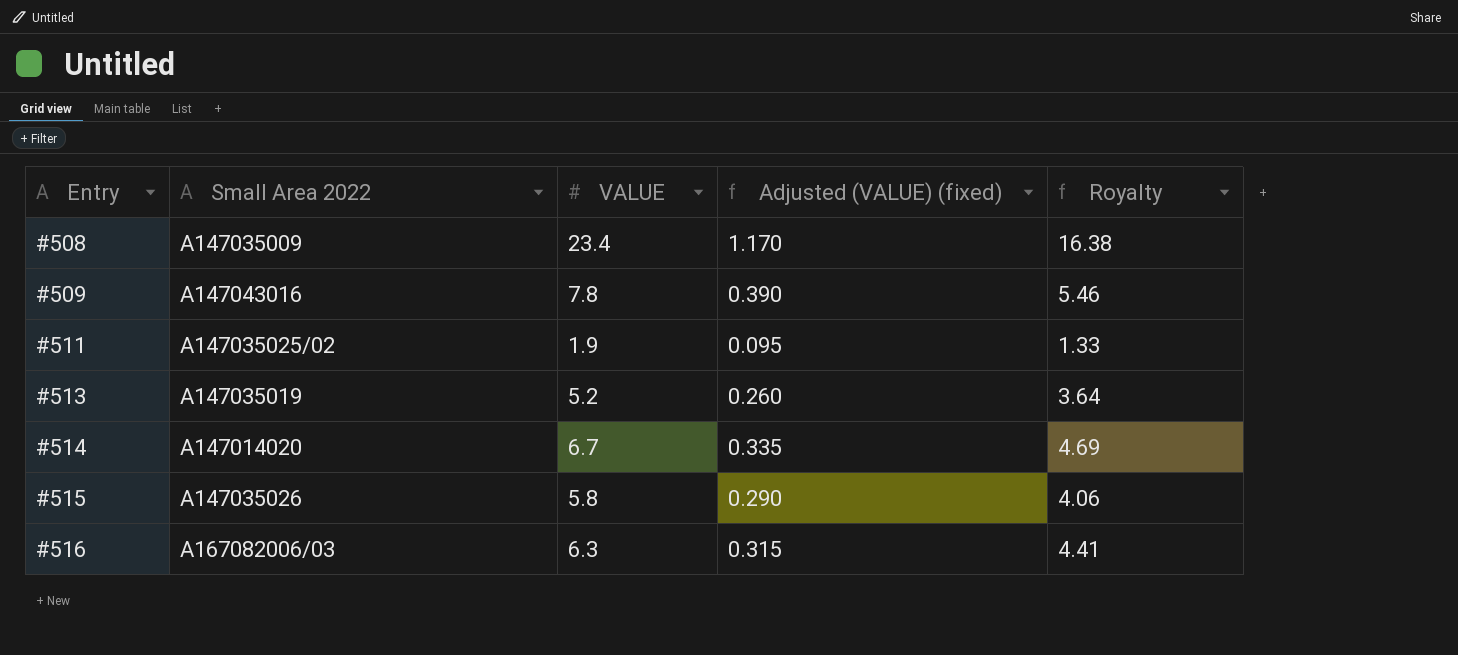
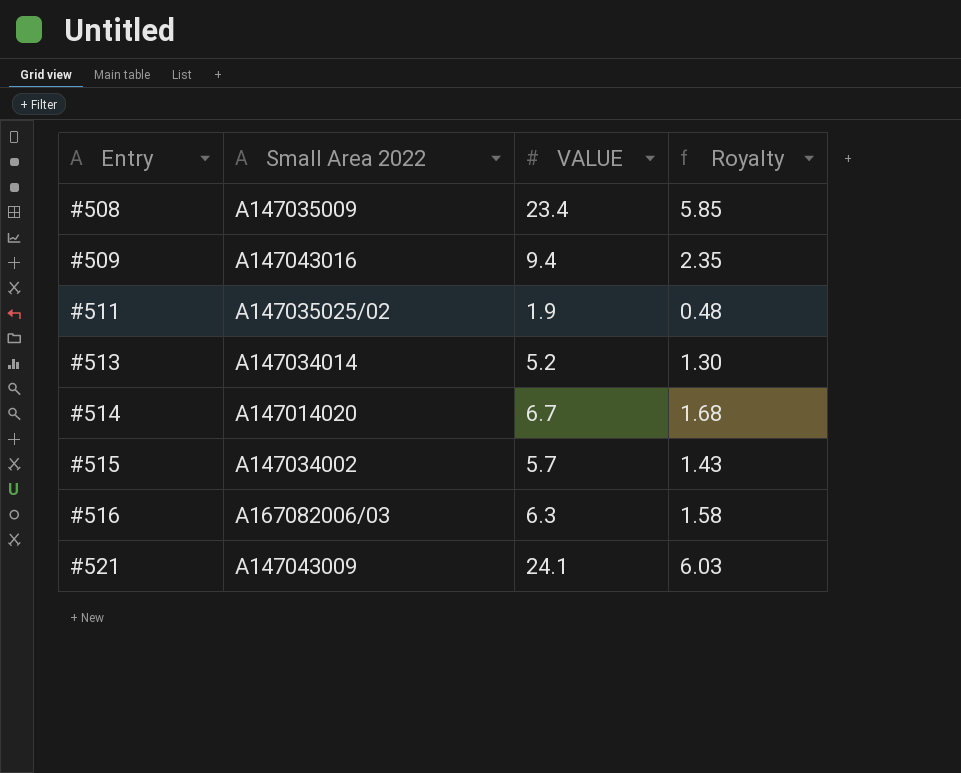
column Adjusted (VALUE) (fixed) | formula: [VALUE] * 0.05 -> none
column Royalty | formula: [VALUE] * 0.7 -> [VALUE] * 0.25
#509 | VALUE: 7.8 -> 9.4
#513 | Small Area 2022: A147035019 -> A147034014
#515 | Small Area 2022: A147035026 -> A147034002
#515 | VALUE: 5.8 -> 5.7
row #521: none -> A147043009 | 24.1 | 6.03

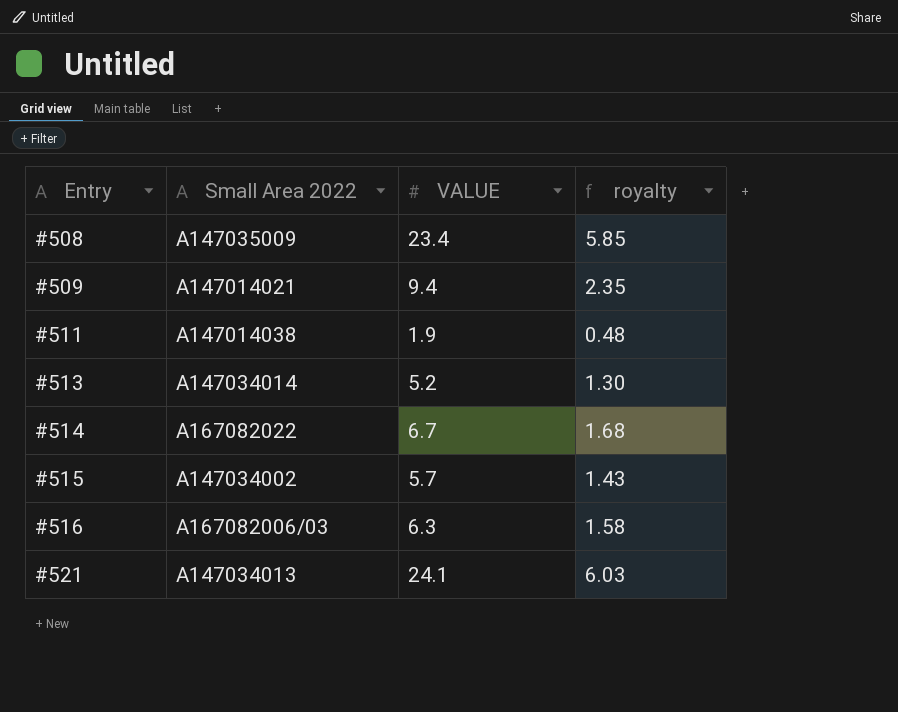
column name: Royalty -> royalty
#509 | Small Area 2022: A147043016 -> A147014021
#511 | Small Area 2022: A147035025/02 -> A147014038
#514 | Small Area 2022: A147014020 -> A167082022
#521 | Small Area 2022: A147043009 -> A147034013

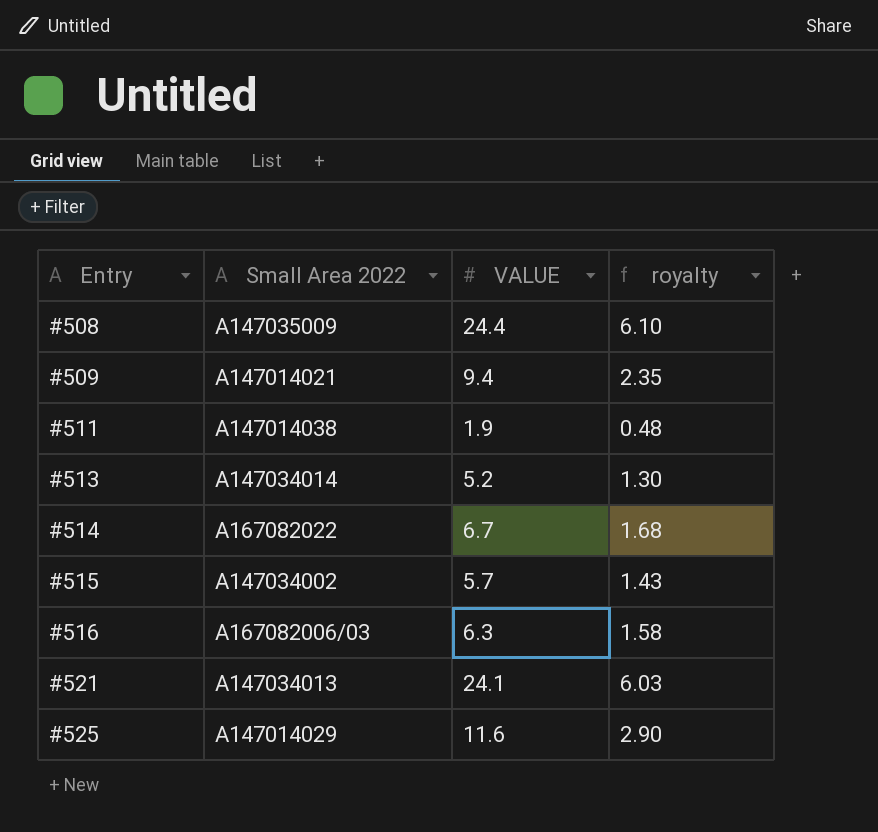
#508 | VALUE: 23.4 -> 24.4
#508 | royalty: 5.85 -> 6.10
row #525: none -> A147014029 | 11.6 | 2.90

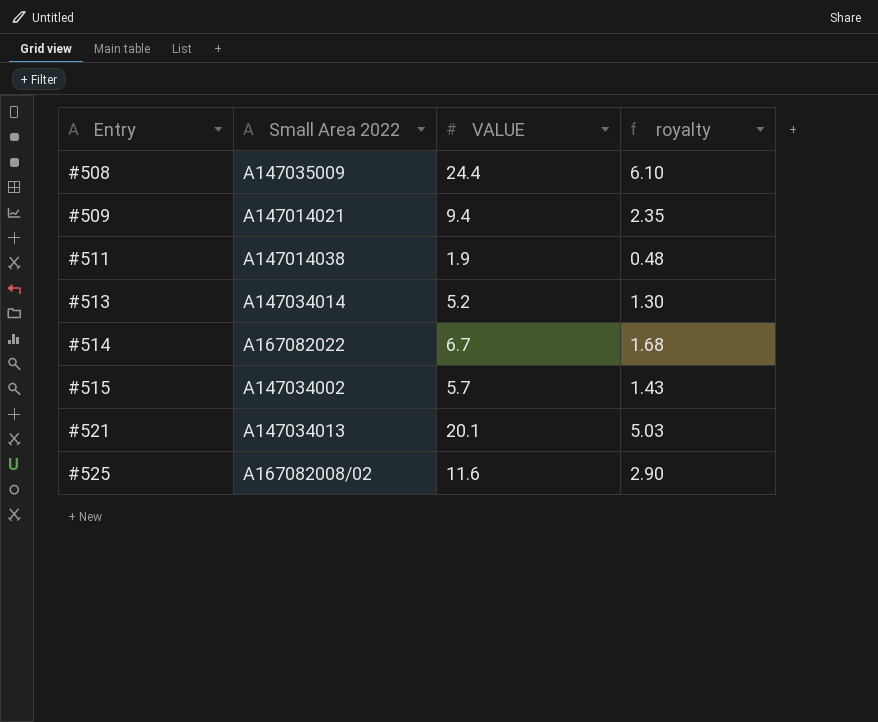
row #516: A167082006/03 | 6.3 | 1.58 -> none
#521 | VALUE: 24.1 -> 20.1
#521 | royalty: 6.03 -> 5.03
#525 | Small Area 2022: A147014029 -> A167082008/02

